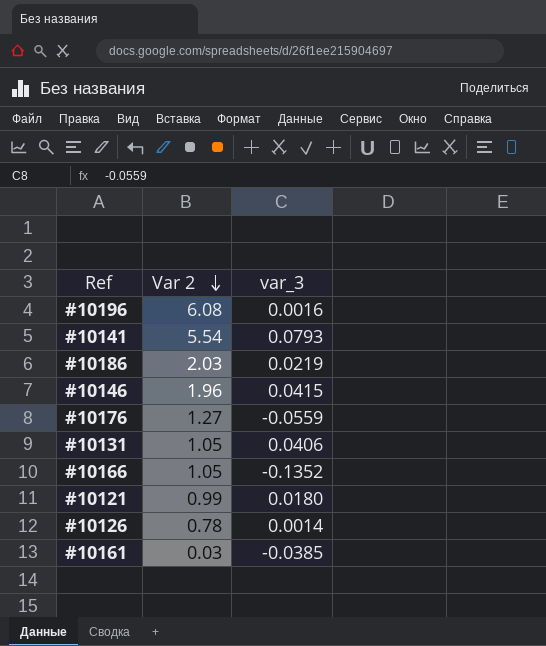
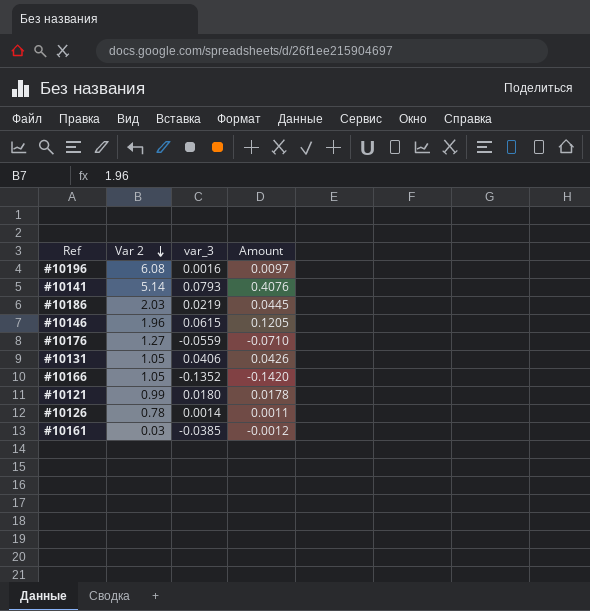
column Amount | formula: none -> [Var 2] * [var_3]
#10141 | Var 2: 5.54 -> 5.14
#10146 | var_3: 0.0415 -> 0.0615

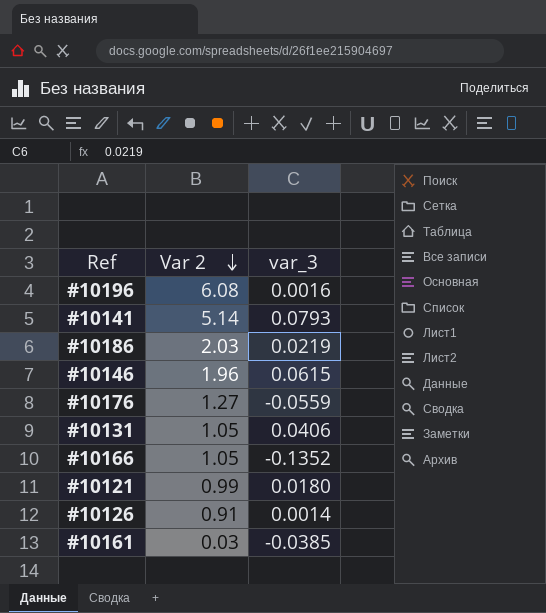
column Amount | formula: [Var 2] * [var_3] -> none
#10126 | Var 2: 0.78 -> 0.91

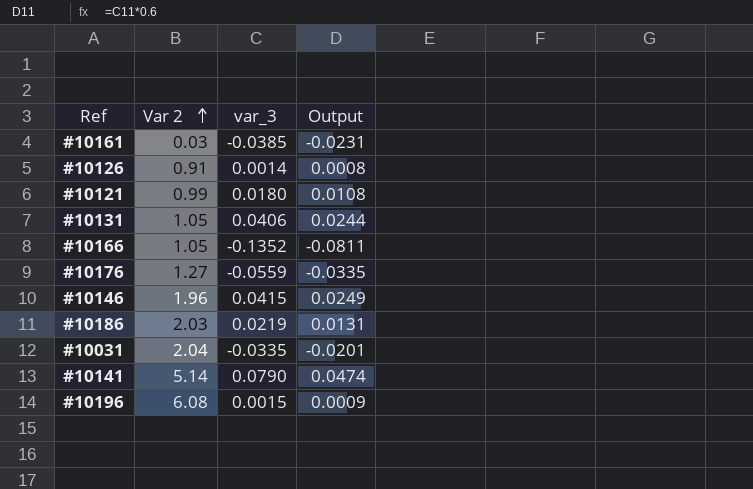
row order: Var 2 descending -> Var 2 ascending
column Output | formula: none -> [var_3] * 0.6
#10146 | var_3: 0.0615 -> 0.0415
row #10031: none -> 2.04 | -0.0335 | -0.0201
#10141 | var_3: 0.0793 -> 0.0790
#10196 | var_3: 0.0016 -> 0.0015

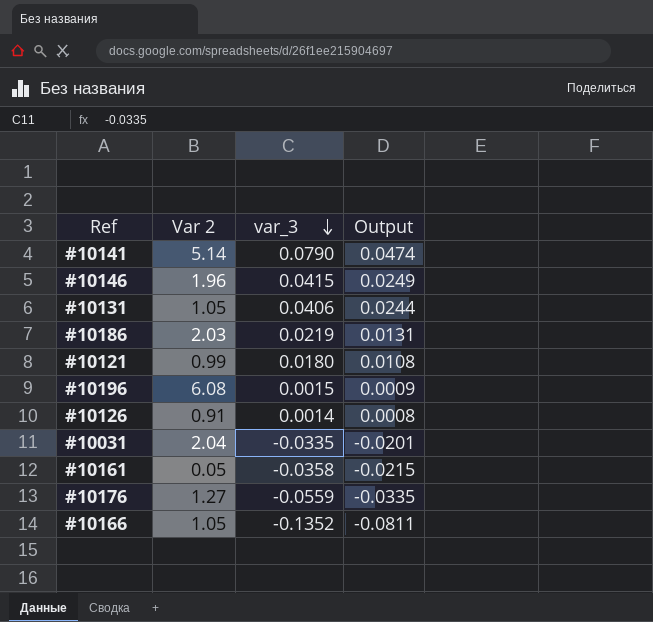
row order: Var 2 ascending -> var_3 descending
#10161 | Var 2: 0.03 -> 0.05
#10161 | var_3: -0.0385 -> -0.0358
#10161 | Output: -0.0231 -> -0.0215

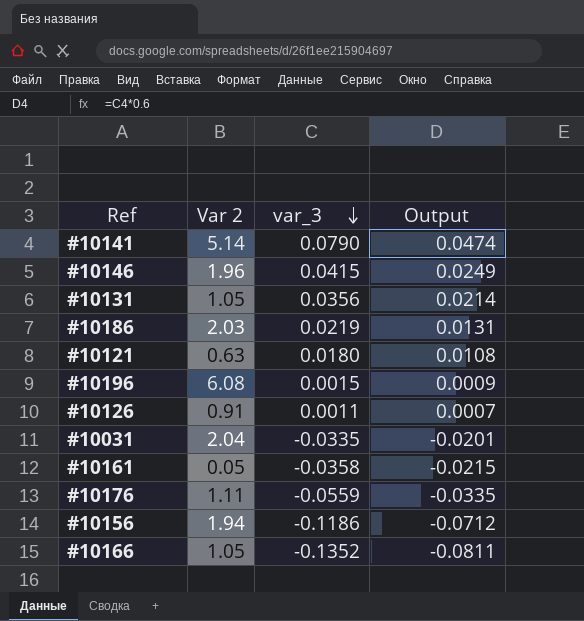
#10131 | var_3: 0.0406 -> 0.0356
#10131 | Output: 0.0244 -> 0.0214
#10121 | Var 2: 0.99 -> 0.63
#10126 | var_3: 0.0014 -> 0.0011
#10126 | Output: 0.0008 -> 0.0007
#10176 | Var 2: 1.27 -> 1.11
row #10156: none -> 1.94 | -0.1186 | -0.0712

